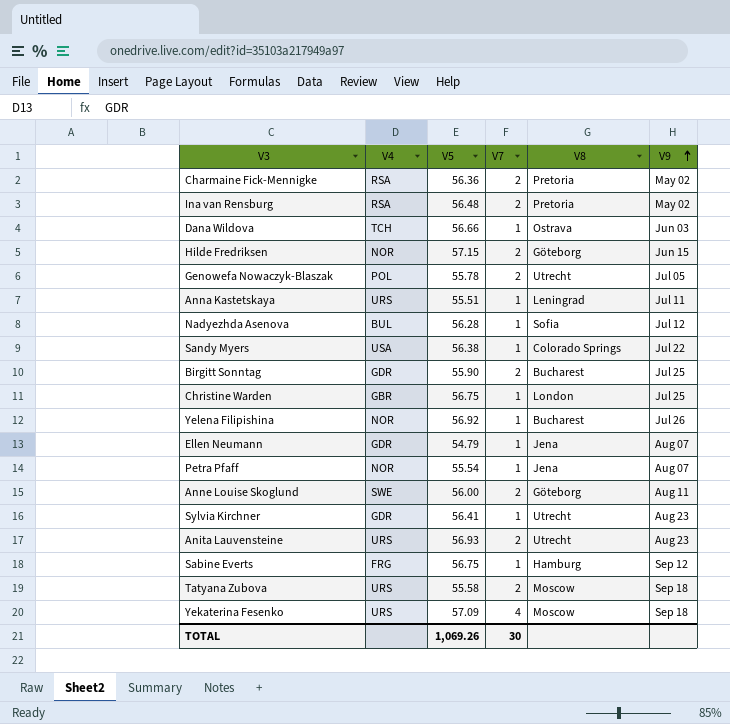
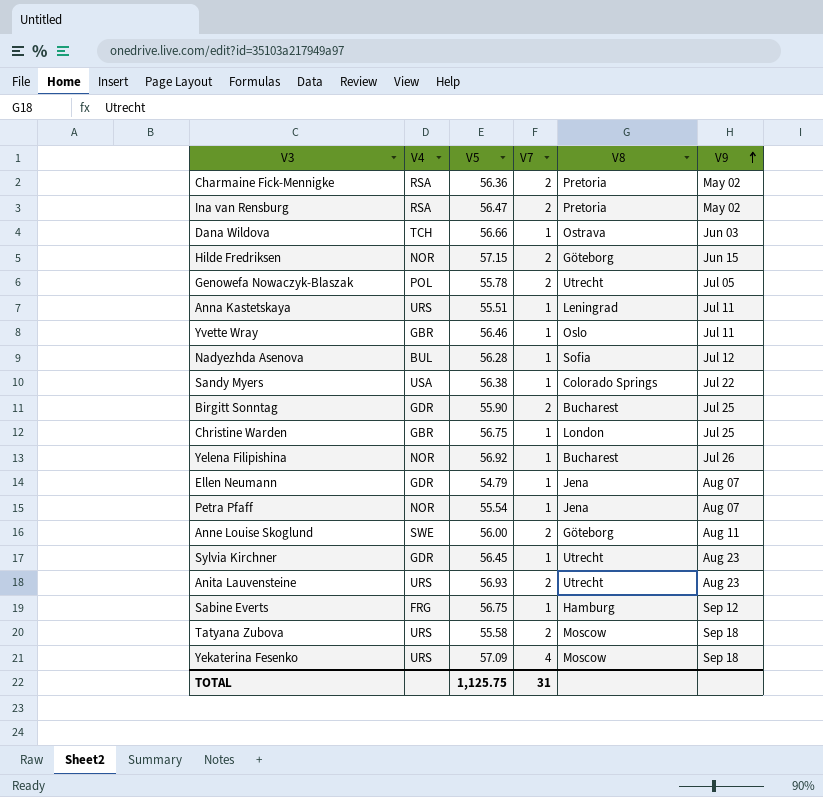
Ina van Rensburg | V5: 56.48 -> 56.47
row Yvette Wray: none -> GBR | 56.46 | 1 | Oslo | Jul 11
Sylvia Kirchner | V5: 56.41 -> 56.45
TOTAL | V5: 1,069.26 -> 1,125.75
TOTAL | V7: 30 -> 31

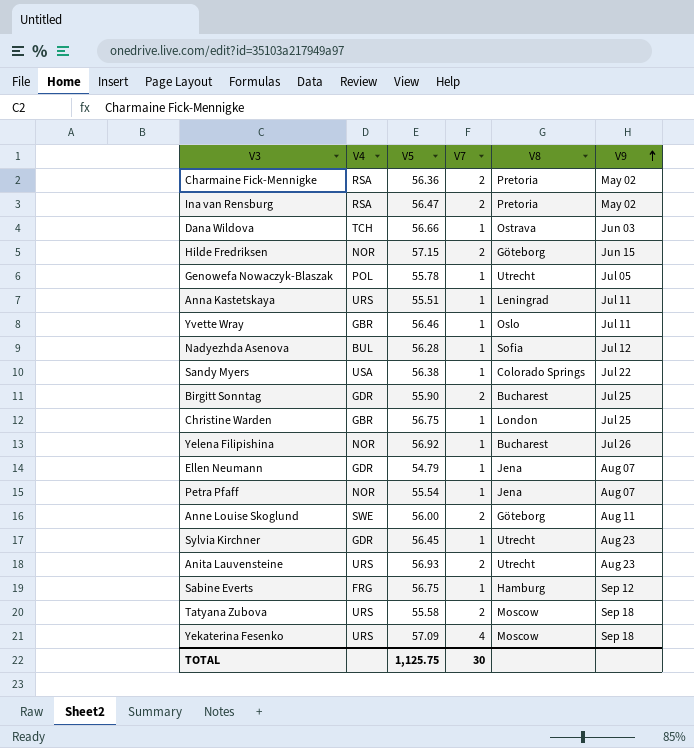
Genowefa Nowaczyk-Blaszak | V7: 2 -> 1
TOTAL | V7: 31 -> 30

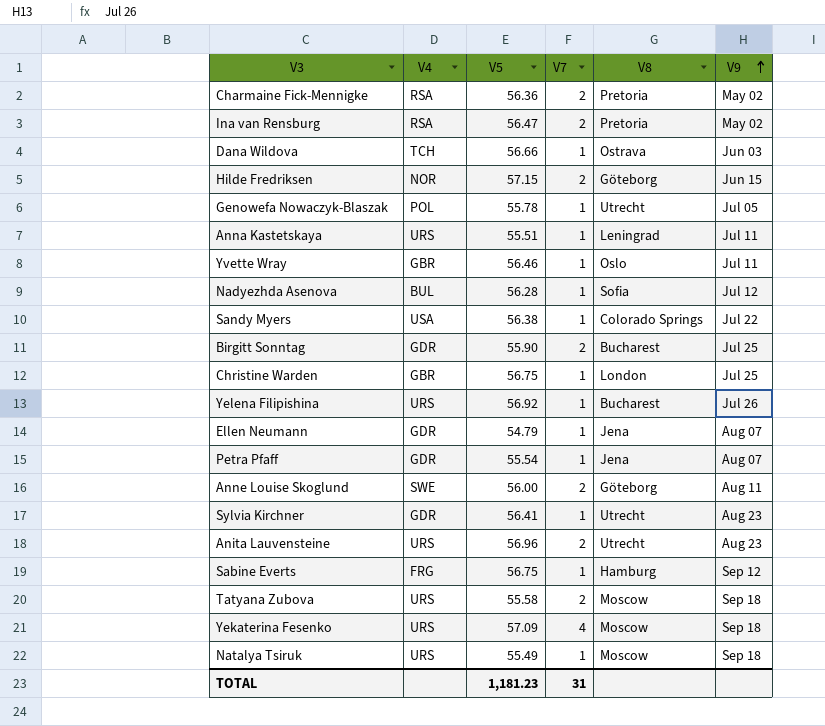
Yelena Filipishina | V4: NOR -> URS
Petra Pfaff | V4: NOR -> GDR
Sylvia Kirchner | V5: 56.45 -> 56.41
Anita Lauvensteine | V5: 56.93 -> 56.96
row Natalya Tsiruk: none -> URS | 55.49 | 1 | Moscow | Sep 18
TOTAL | V5: 1,125.75 -> 1,181.23
TOTAL | V7: 30 -> 31

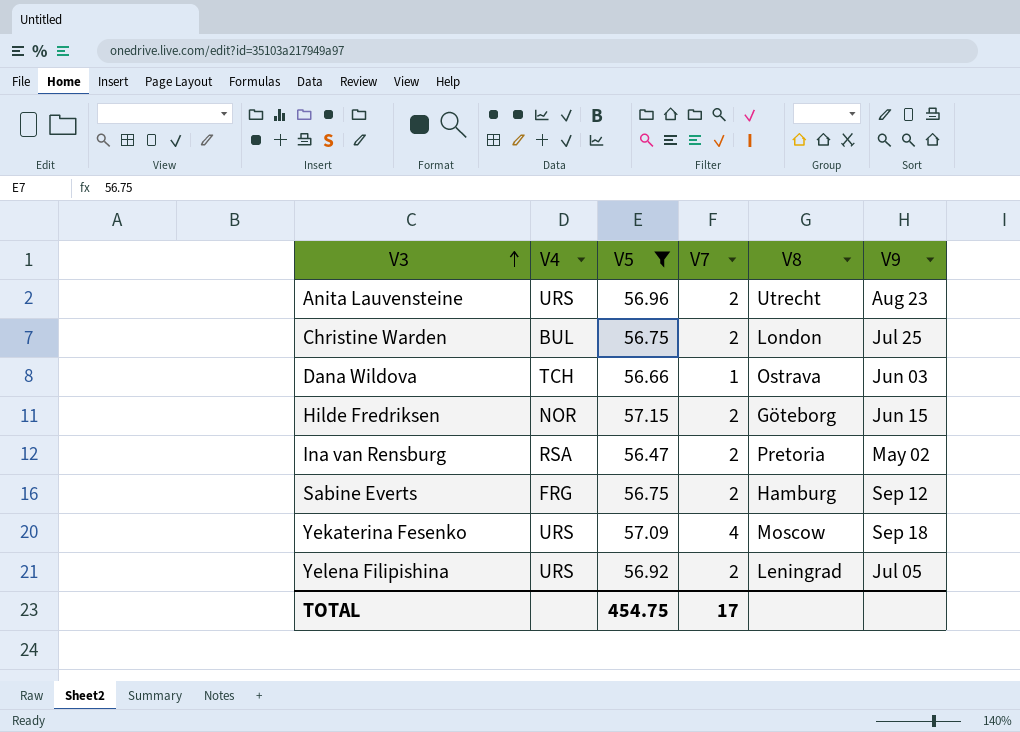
filter: none -> V5 >= 56.47
row order: V9 ascending -> V3 ascending
Christine Warden | V4: GBR -> BUL
Christine Warden | V7: 1 -> 2
Sabine Everts | V7: 1 -> 2
Yelena Filipishina | V7: 1 -> 2
Yelena Filipishina | V8: Bucharest -> Leningrad
Yelena Filipishina | V9: Jul 26 -> Jul 05
TOTAL | V5: 1,181.23 -> 454.75
TOTAL | V7: 31 -> 17

